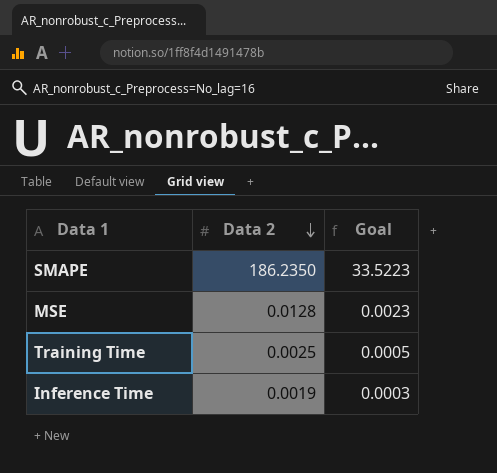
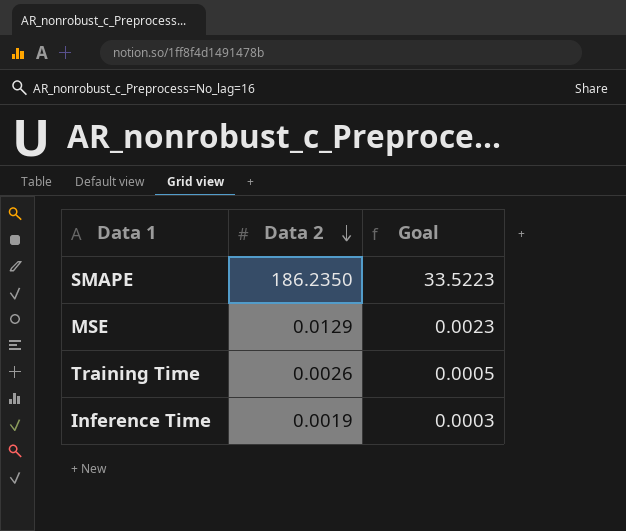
MSE | Data 2: 0.0128 -> 0.0129
Training Time | Data 2: 0.0025 -> 0.0026

